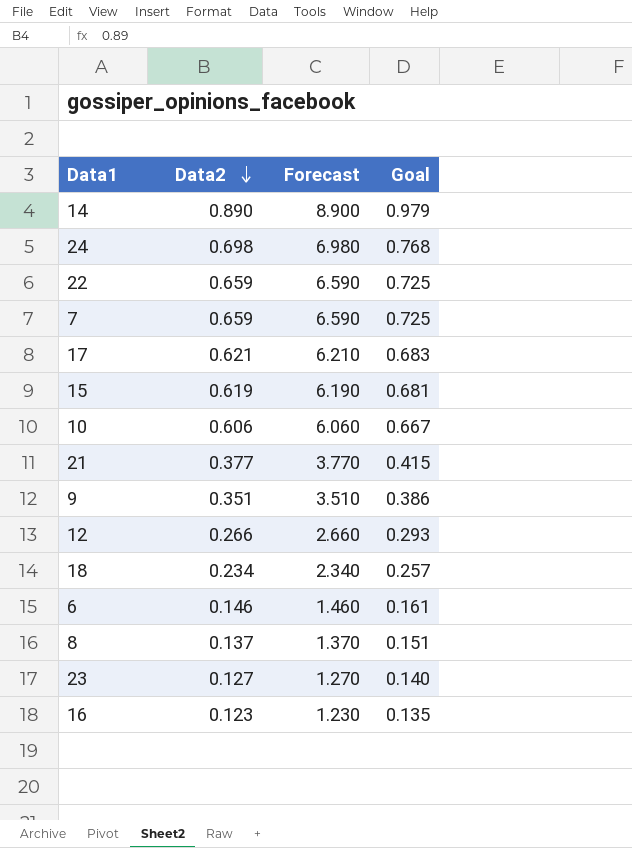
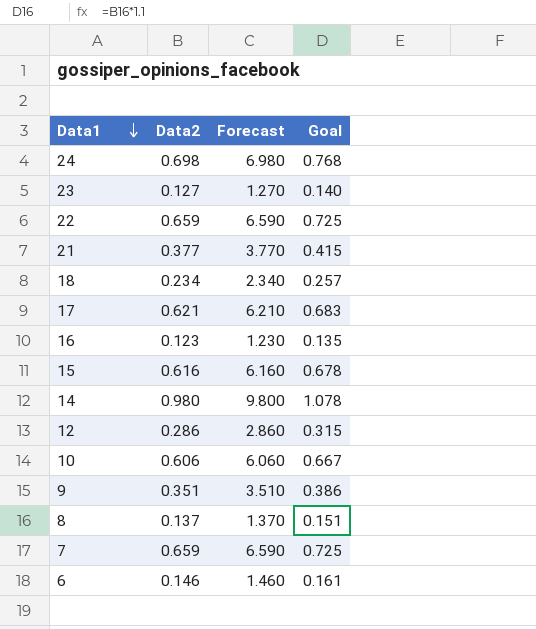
row order: Data2 descending -> Data1 descending
15 | Data2: 0.619 -> 0.616
15 | Forecast: 6.190 -> 6.160
15 | Goal: 0.681 -> 0.678
14 | Data2: 0.890 -> 0.980
14 | Forecast: 8.900 -> 9.800
14 | Goal: 0.979 -> 1.078
12 | Data2: 0.266 -> 0.286
12 | Forecast: 2.660 -> 2.860
12 | Goal: 0.293 -> 0.315

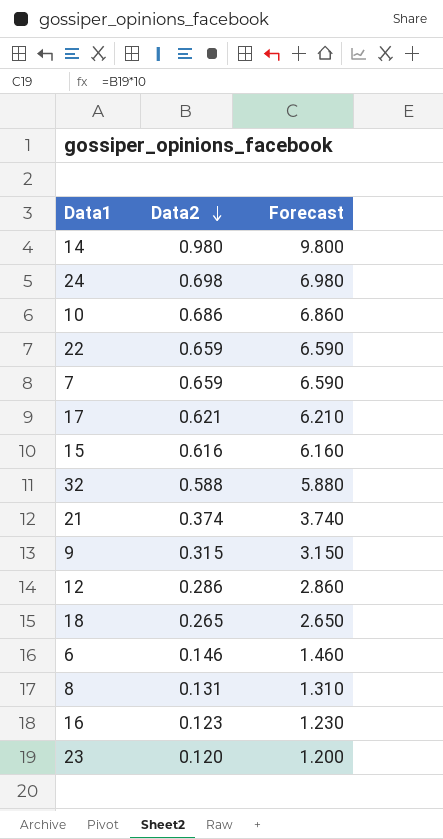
row order: Data1 descending -> Data2 descending
column Goal | formula: [Data2] * 1.1 -> none
10 | Data2: 0.606 -> 0.686
10 | Forecast: 6.060 -> 6.860
row 32: none -> 0.588 | 5.880
21 | Data2: 0.377 -> 0.374
21 | Forecast: 3.770 -> 3.740
9 | Data2: 0.351 -> 0.315
9 | Forecast: 3.510 -> 3.150
18 | Data2: 0.234 -> 0.265
18 | Forecast: 2.340 -> 2.650
8 | Data2: 0.137 -> 0.131
8 | Forecast: 1.370 -> 1.310
23 | Data2: 0.127 -> 0.120
23 | Forecast: 1.270 -> 1.200

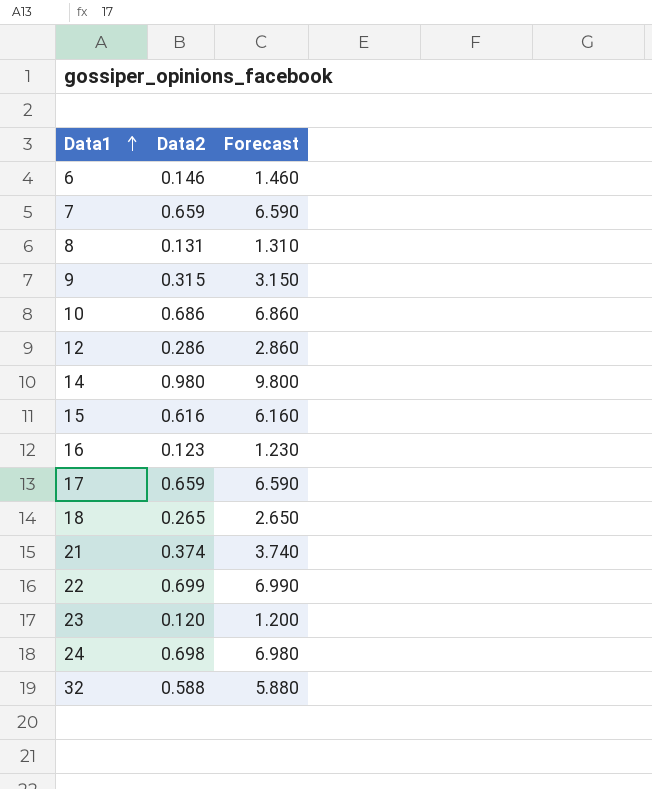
row order: Data2 descending -> Data1 ascending
17 | Data2: 0.621 -> 0.659
17 | Forecast: 6.210 -> 6.590
22 | Data2: 0.659 -> 0.699
22 | Forecast: 6.590 -> 6.990

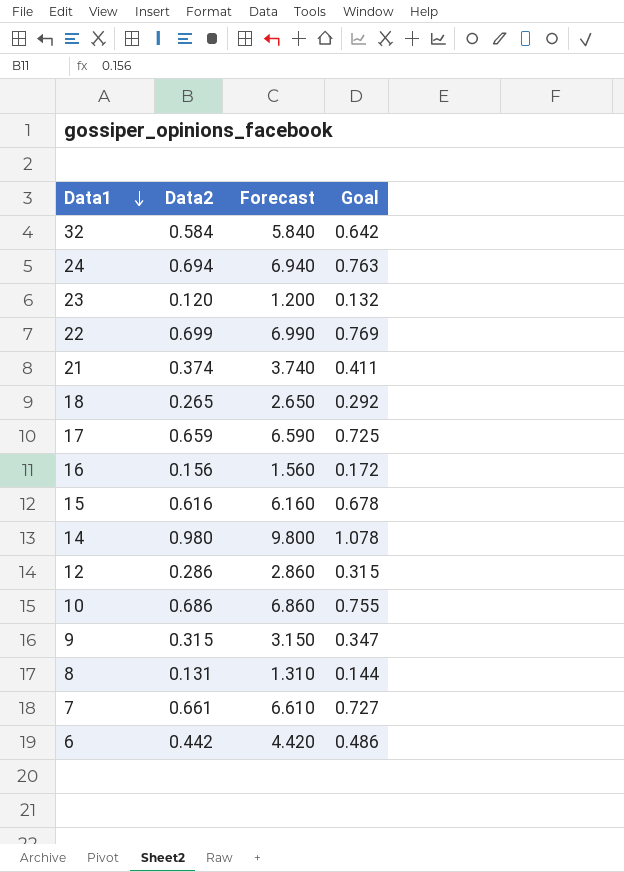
row order: Data1 ascending -> Data1 descending
column Goal | formula: none -> [Data2] * 1.1
32 | Data2: 0.588 -> 0.584
32 | Forecast: 5.880 -> 5.840
24 | Data2: 0.698 -> 0.694
24 | Forecast: 6.980 -> 6.940
16 | Data2: 0.123 -> 0.156
16 | Forecast: 1.230 -> 1.560
7 | Data2: 0.659 -> 0.661
7 | Forecast: 6.590 -> 6.610
6 | Data2: 0.146 -> 0.442
6 | Forecast: 1.460 -> 4.420

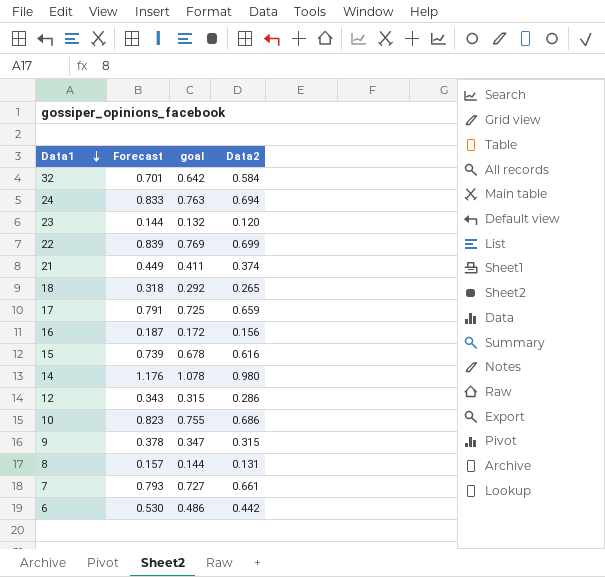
column Forecast | formula: [Data2] * 10 -> [Data2] * 1.2
column name: Goal -> goal
column Data2 | position: 2 -> 4

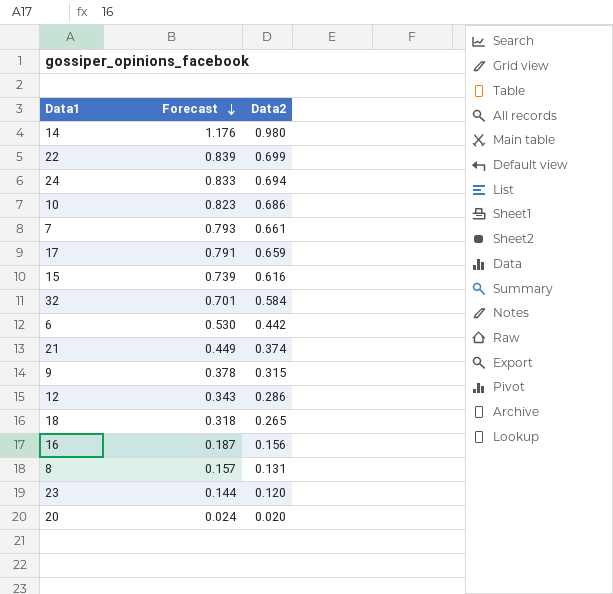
row order: Data1 descending -> Forecast descending
column goal | formula: [Data2] * 1.1 -> none
row 20: none -> 0.024 | 0.020

